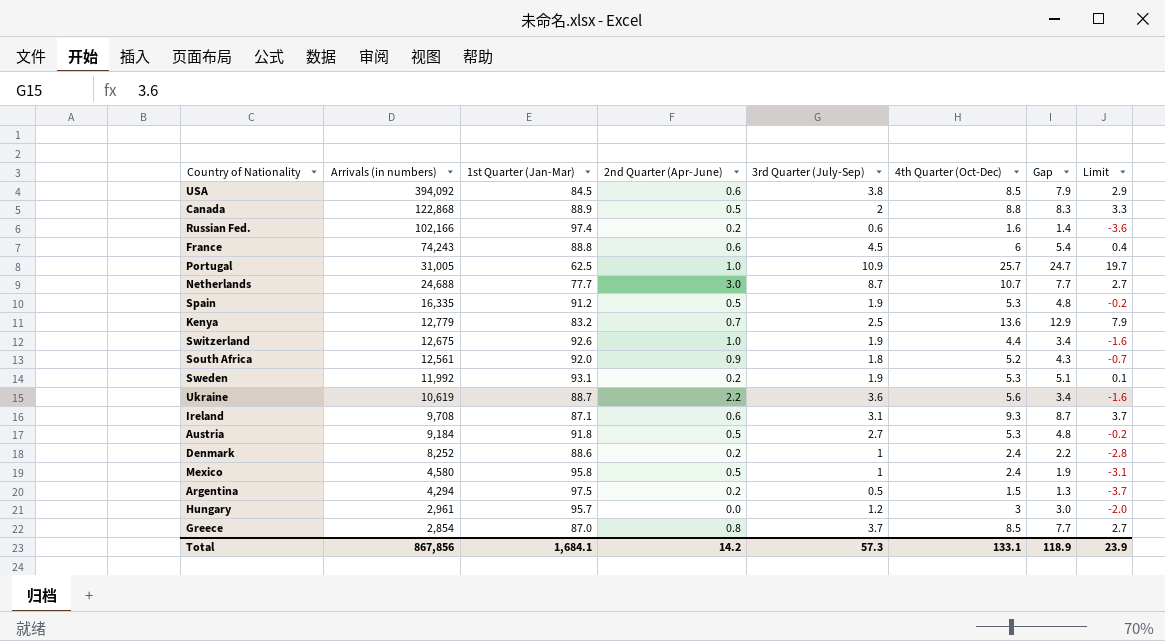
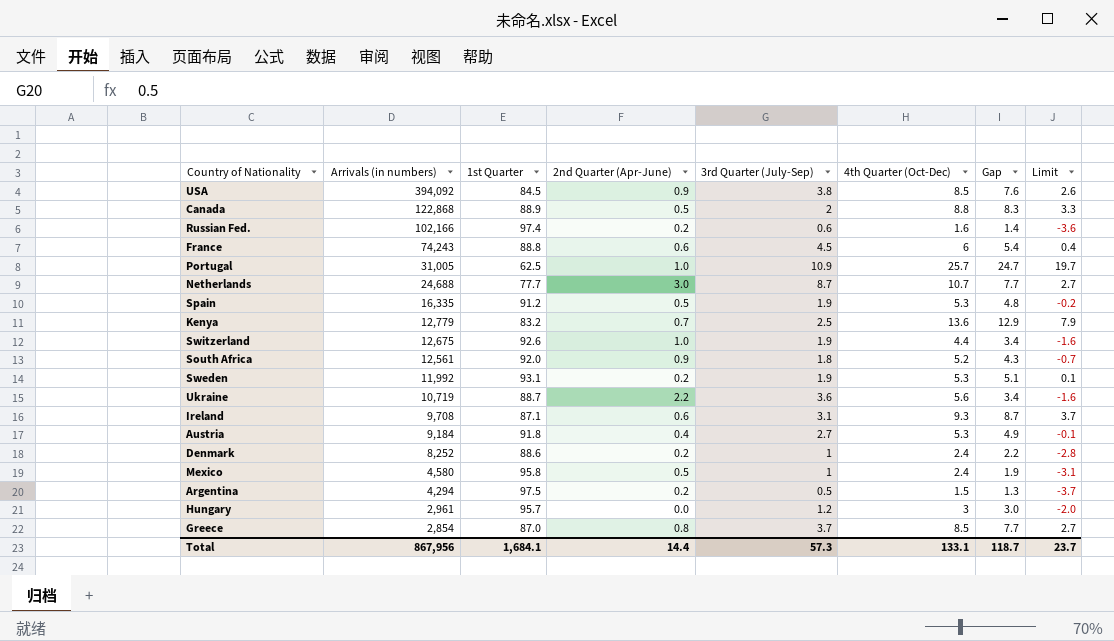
column name: 1st Quarter (Jan-Mar) -> 1st Quarter
USA | 2nd Quarter (Apr-June): 0.6 -> 0.9
USA | Gap: 7.9 -> 7.6
USA | Limit: 2.9 -> 2.6
Ukraine | Arrivals (in numbers): 10,619 -> 10,719
Austria | 2nd Quarter (Apr-June): 0.5 -> 0.4
Austria | Gap: 4.8 -> 4.9
Austria | Limit: -0.2 -> -0.1
Total | Arrivals (in numbers): 867,856 -> 867,956
Total | 2nd Quarter (Apr-June): 14.2 -> 14.4
Total | Gap: 118.9 -> 118.7
Total | Limit: 23.9 -> 23.7

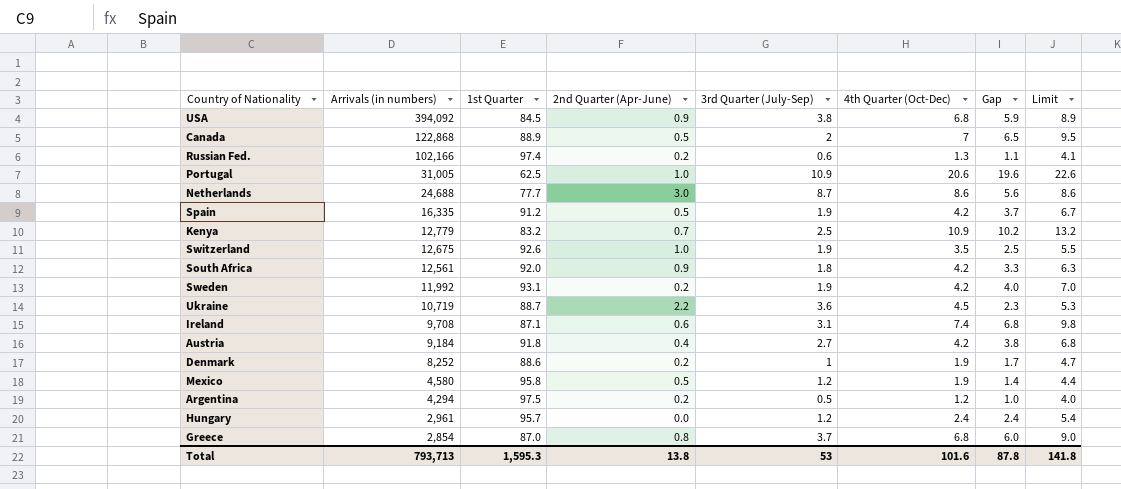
column Limit | formula: [Gap] - 5 -> [Gap] + 3
row France: 74,243 | 88.8 | 0.6 | 4.5 | 6 | 5.4 | 0.4 -> none
USA | 4th Quarter (Oct-Dec): 8.5 -> 6.8
USA | Gap: 7.6 -> 5.9
Canada | 4th Quarter (Oct-Dec): 8.8 -> 7
Canada | Gap: 8.3 -> 6.5
Russian Fed. | 4th Quarter (Oct-Dec): 1.6 -> 1.3
Russian Fed. | Gap: 1.4 -> 1.1
Portugal | 4th Quarter (Oct-Dec): 25.7 -> 20.6
Portugal | Gap: 24.7 -> 19.6
Netherlands | 4th Quarter (Oct-Dec): 10.7 -> 8.6
Netherlands | Gap: 7.7 -> 5.6
Spain | 4th Quarter (Oct-Dec): 5.3 -> 4.2
Spain | Gap: 4.8 -> 3.7
Kenya | 4th Quarter (Oct-Dec): 13.6 -> 10.9
Kenya | Gap: 12.9 -> 10.2
Switzerland | 4th Quarter (Oct-Dec): 4.4 -> 3.5
Switzerland | Gap: 3.4 -> 2.5
South Africa | 4th Quarter (Oct-Dec): 5.2 -> 4.2
South Africa | Gap: 4.3 -> 3.3
Sweden | 4th Quarter (Oct-Dec): 5.3 -> 4.2
Sweden | Gap: 5.1 -> 4.0
Ukraine | 4th Quarter (Oct-Dec): 5.6 -> 4.5
Ukraine | Gap: 3.4 -> 2.3
Ireland | 4th Quarter (Oct-Dec): 9.3 -> 7.4
Ireland | Gap: 8.7 -> 6.8
Austria | 4th Quarter (Oct-Dec): 5.3 -> 4.2
Austria | Gap: 4.9 -> 3.8
Denmark | 4th Quarter (Oct-Dec): 2.4 -> 1.9
Denmark | Gap: 2.2 -> 1.7
Mexico | 3rd Quarter (July-Sep): 1 -> 1.2
Mexico | 4th Quarter (Oct-Dec): 2.4 -> 1.9
Mexico | Gap: 1.9 -> 1.4
Argentina | 4th Quarter (Oct-Dec): 1.5 -> 1.2
Argentina | Gap: 1.3 -> 1.0
Hungary | 4th Quarter (Oct-Dec): 3 -> 2.4
Hungary | Gap: 3.0 -> 2.4
Greece | 4th Quarter (Oct-Dec): 8.5 -> 6.8
Greece | Gap: 7.7 -> 6.0
Total | Arrivals (in numbers): 867,956 -> 793,713
Total | 1st Quarter: 1,684.1 -> 1,595.3
Total | 2nd Quarter (Apr-June): 14.4 -> 13.8
Total | 3rd Quarter (July-Sep): 57.3 -> 53
Total | 4th Quarter (Oct-Dec): 133.1 -> 101.6
Total | Gap: 118.7 -> 87.8
Total | Limit: 23.7 -> 141.8

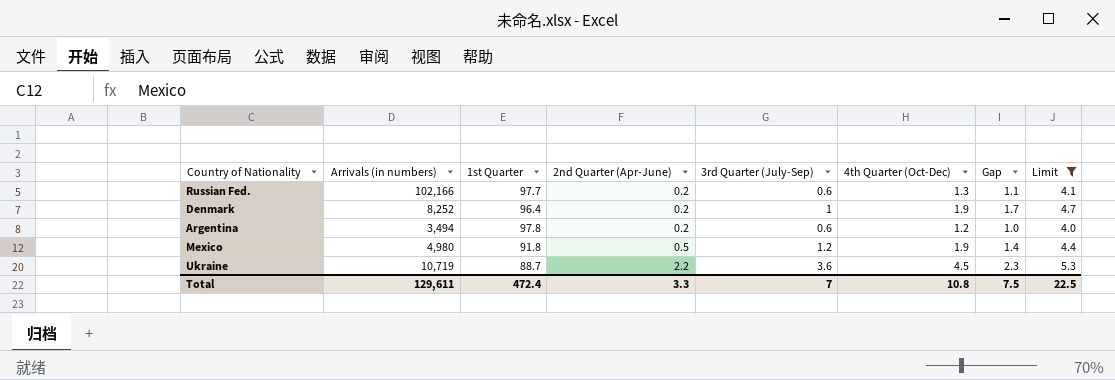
filter: none -> Limit <= 5.3
row order: Arrivals (in numbers) descending -> 2nd Quarter (Apr-June) ascending
Russian Fed. | 1st Quarter: 97.4 -> 97.7
Denmark | 1st Quarter: 88.6 -> 96.4
Argentina | Arrivals (in numbers): 4,294 -> 3,494
Argentina | 1st Quarter: 97.5 -> 97.8
Argentina | 3rd Quarter (July-Sep): 0.5 -> 0.6
Mexico | Arrivals (in numbers): 4,580 -> 4,980
Mexico | 1st Quarter: 95.8 -> 91.8
Total | Arrivals (in numbers): 793,713 -> 129,611
Total | 1st Quarter: 1,595.3 -> 472.4
Total | 2nd Quarter (Apr-June): 13.8 -> 3.3
Total | 3rd Quarter (July-Sep): 53 -> 7
Total | 4th Quarter (Oct-Dec): 101.6 -> 10.8
Total | Gap: 87.8 -> 7.5
Total | Limit: 141.8 -> 22.5

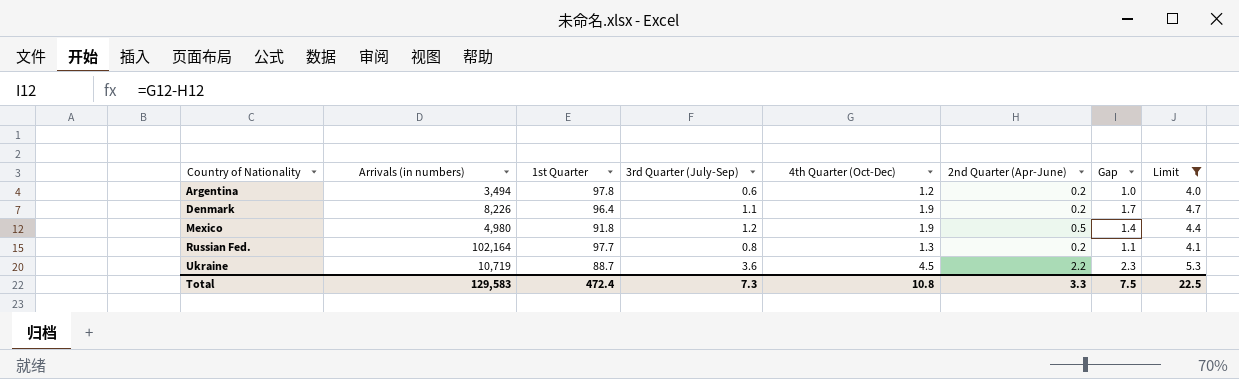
row order: 2nd Quarter (Apr-June) ascending -> Country of Nationality ascending
column 2nd Quarter (Apr-June) | position: 4 -> 6
Denmark | Arrivals (in numbers): 8,252 -> 8,226
Denmark | 3rd Quarter (July-Sep): 1 -> 1.1
Russian Fed. | Arrivals (in numbers): 102,166 -> 102,164
Russian Fed. | 3rd Quarter (July-Sep): 0.6 -> 0.8
Total | Arrivals (in numbers): 129,611 -> 129,583
Total | 3rd Quarter (July-Sep): 7 -> 7.3

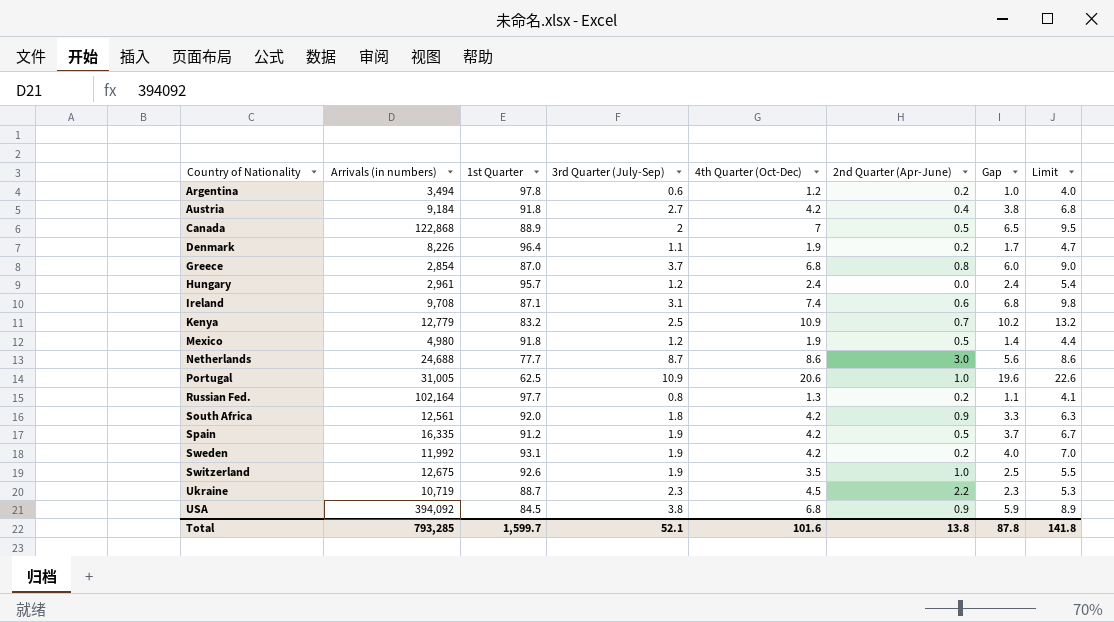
filter: Limit <= 5.3 -> none
Ukraine | 3rd Quarter (July-Sep): 3.6 -> 2.3
Total | Arrivals (in numbers): 129,583 -> 793,285
Total | 1st Quarter: 472.4 -> 1,599.7
Total | 3rd Quarter (July-Sep): 7.3 -> 52.1
Total | 4th Quarter (Oct-Dec): 10.8 -> 101.6
Total | 2nd Quarter (Apr-June): 3.3 -> 13.8
Total | Gap: 7.5 -> 87.8
Total | Limit: 22.5 -> 141.8

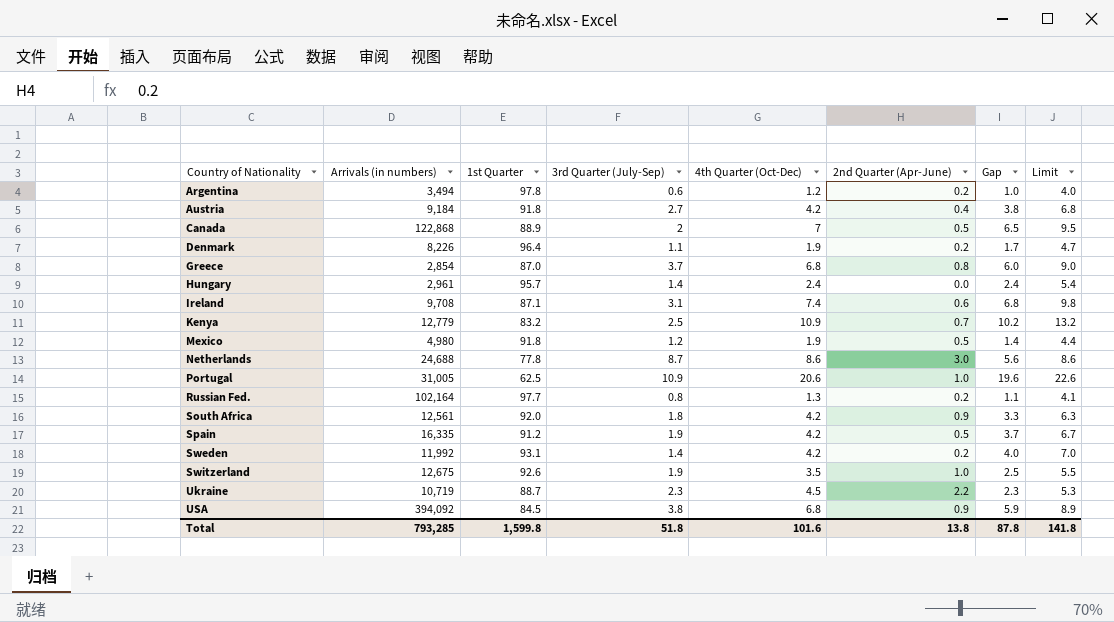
Hungary | 3rd Quarter (July-Sep): 1.2 -> 1.4
Netherlands | 1st Quarter: 77.7 -> 77.8
Sweden | 3rd Quarter (July-Sep): 1.9 -> 1.4
Total | 1st Quarter: 1,599.7 -> 1,599.8
Total | 3rd Quarter (July-Sep): 52.1 -> 51.8

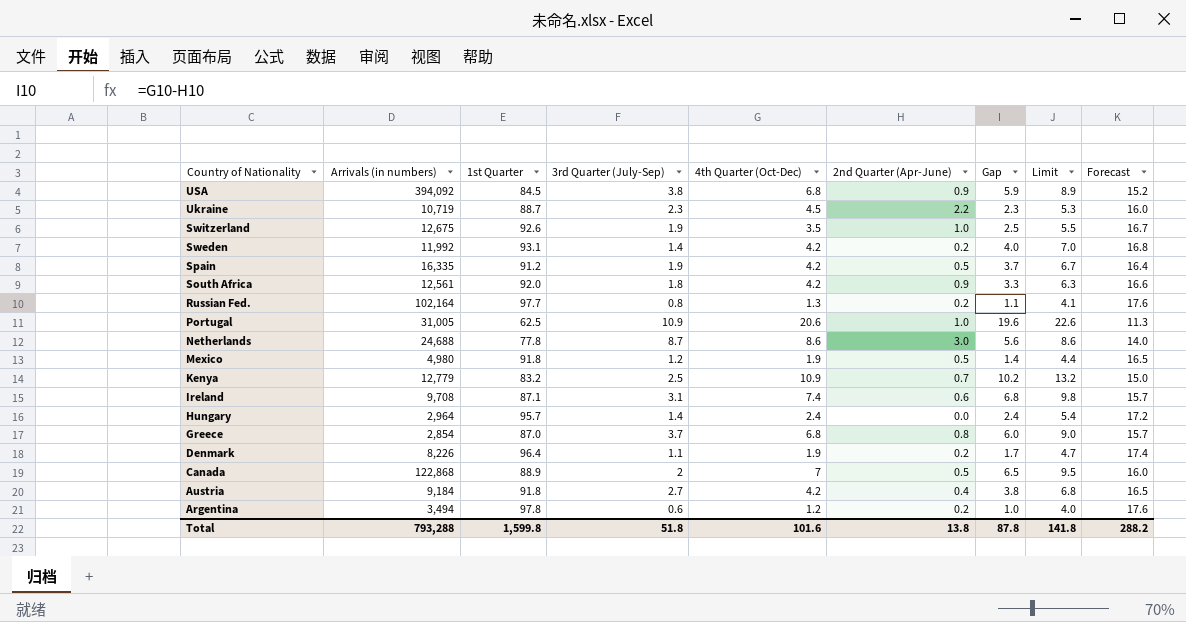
row order: Country of Nationality ascending -> Country of Nationality descending
column Forecast | formula: none -> [1st Quarter] * 0.18
Hungary | Arrivals (in numbers): 2,961 -> 2,964
Total | Arrivals (in numbers): 793,285 -> 793,288

